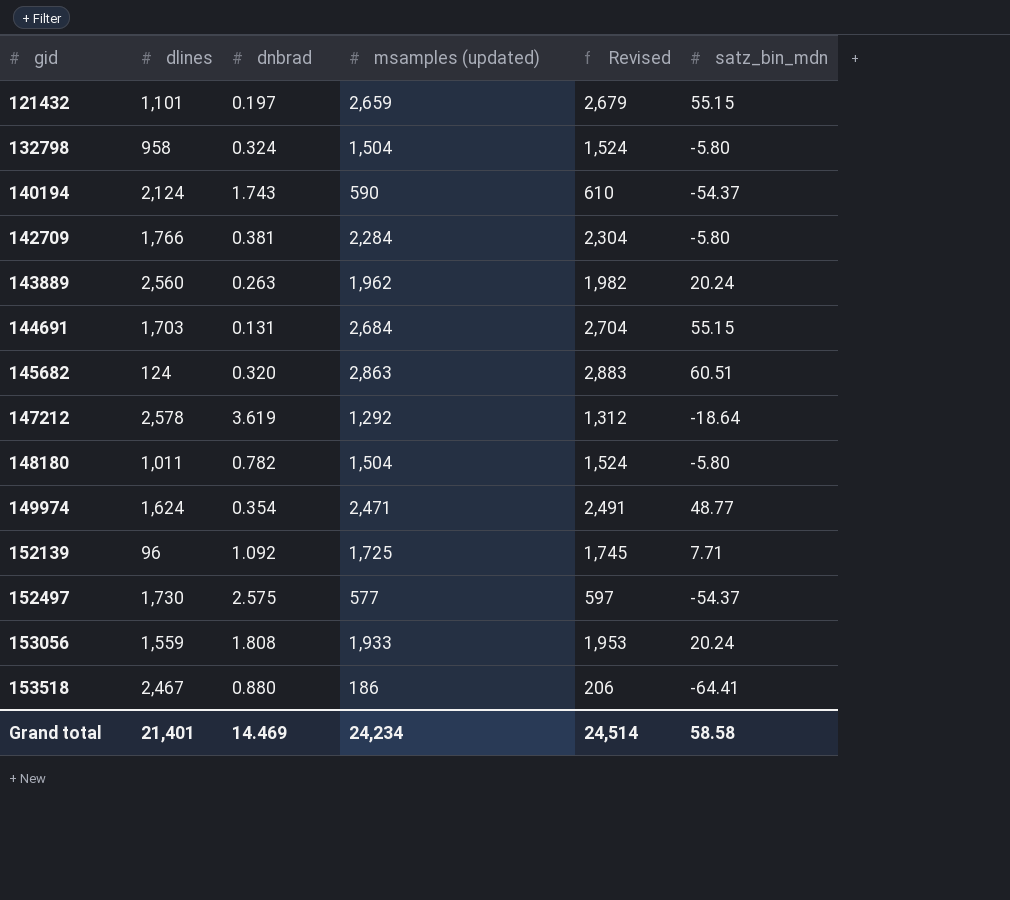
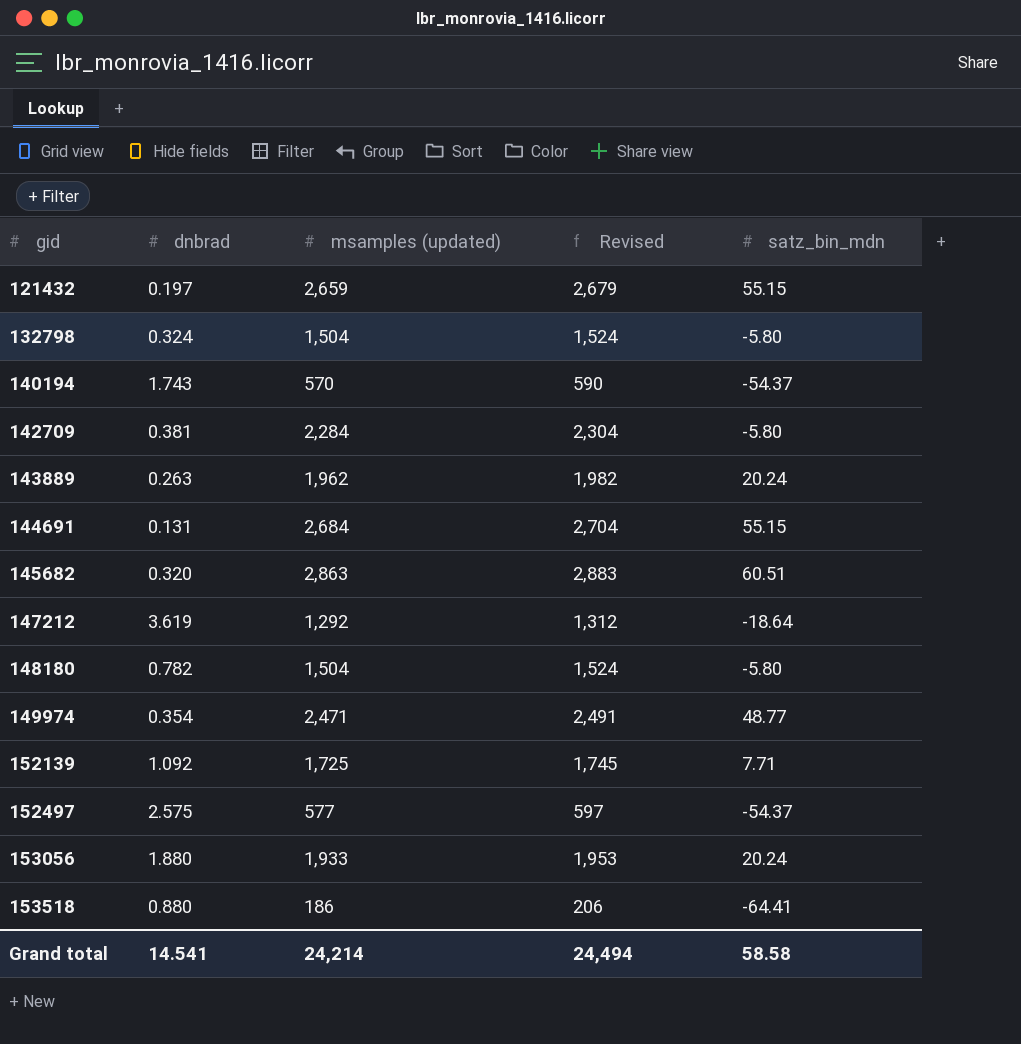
column dlines | position: 2 -> none
140194 | msamples (updated): 590 -> 570
140194 | Revised: 610 -> 590
153056 | dnbrad: 1.808 -> 1.880
Grand total | dnbrad: 14.469 -> 14.541
Grand total | msamples (updated): 24,234 -> 24,214
Grand total | Revised: 24,514 -> 24,494

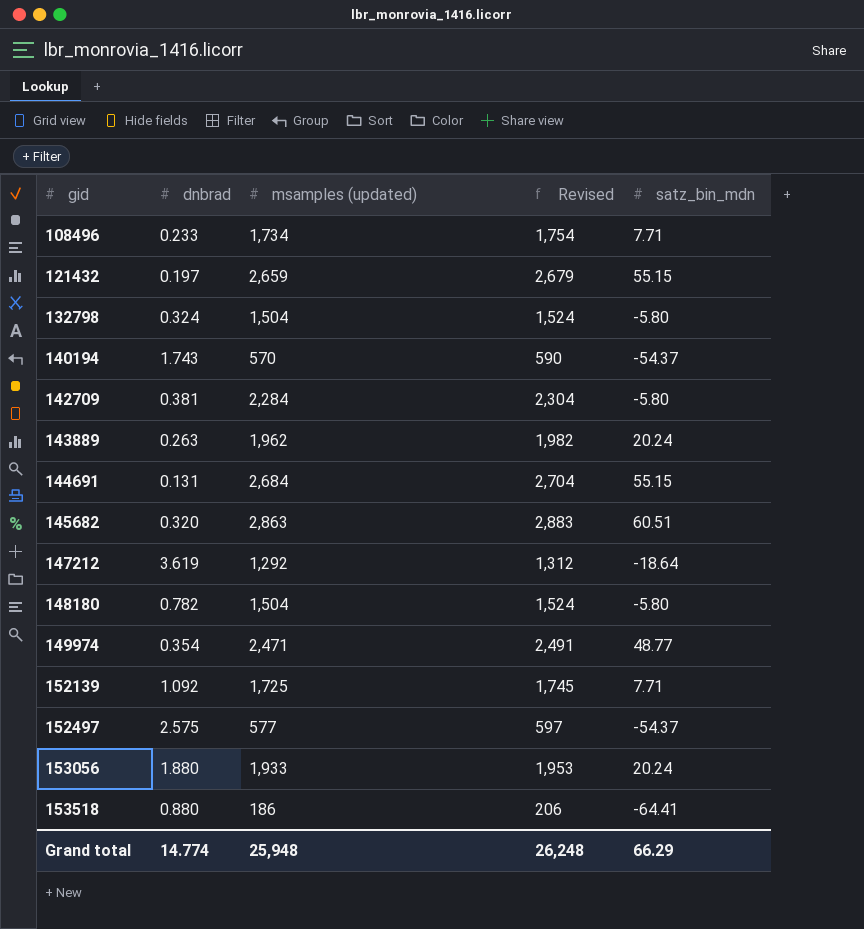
row 108496: none -> 0.233 | 1,734 | 1,754 | 7.71
Grand total | dnbrad: 14.541 -> 14.774
Grand total | msamples (updated): 24,214 -> 25,948
Grand total | Revised: 24,494 -> 26,248
Grand total | satz_bin_mdn: 58.58 -> 66.29

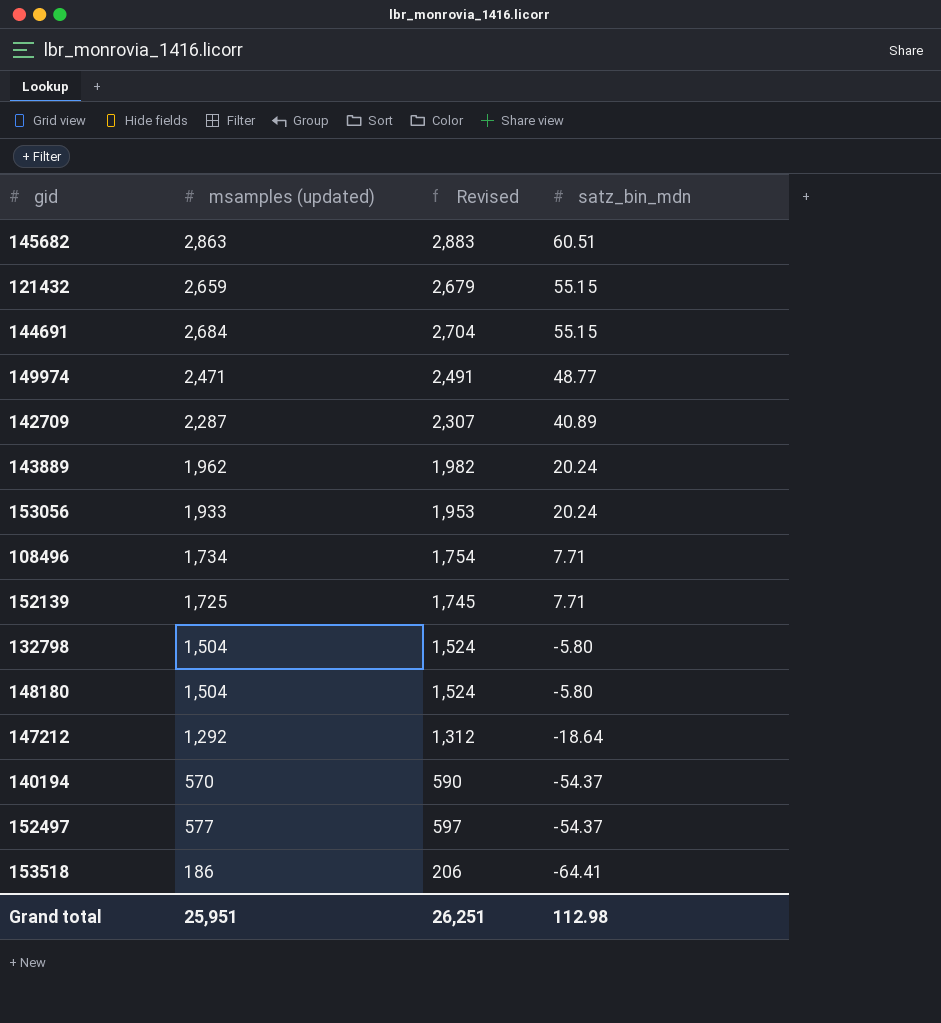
row order: gid ascending -> satz_bin_mdn descending
column dnbrad | position: 2 -> none
142709 | msamples (updated): 2,284 -> 2,287
142709 | Revised: 2,304 -> 2,307
142709 | satz_bin_mdn: -5.80 -> 40.89
Grand total | msamples (updated): 25,948 -> 25,951
Grand total | Revised: 26,248 -> 26,251
Grand total | satz_bin_mdn: 66.29 -> 112.98

